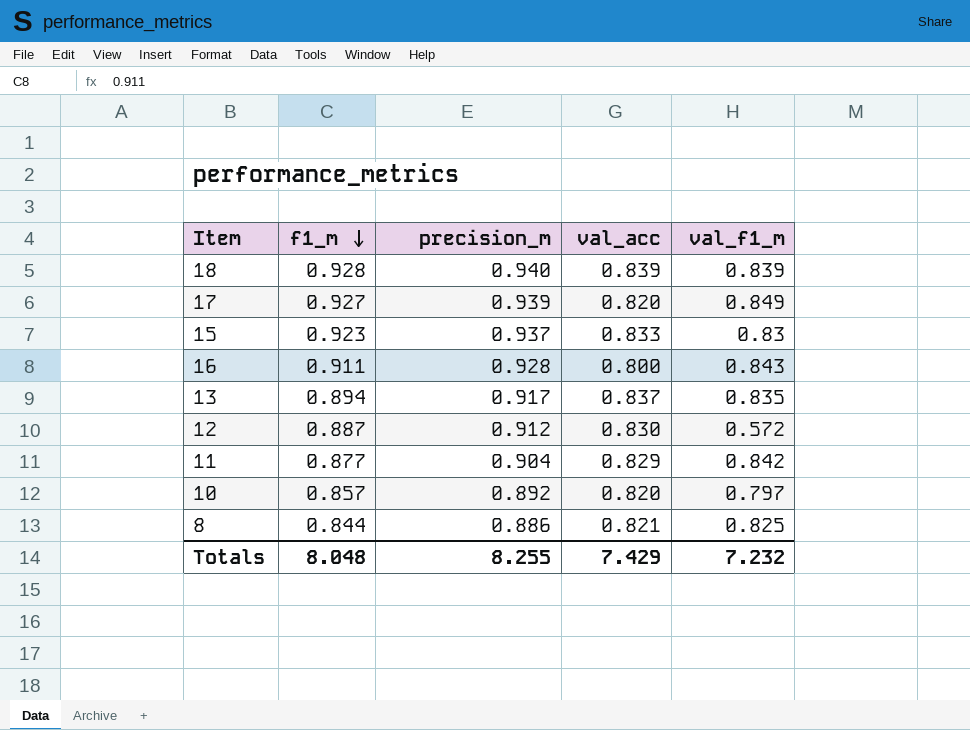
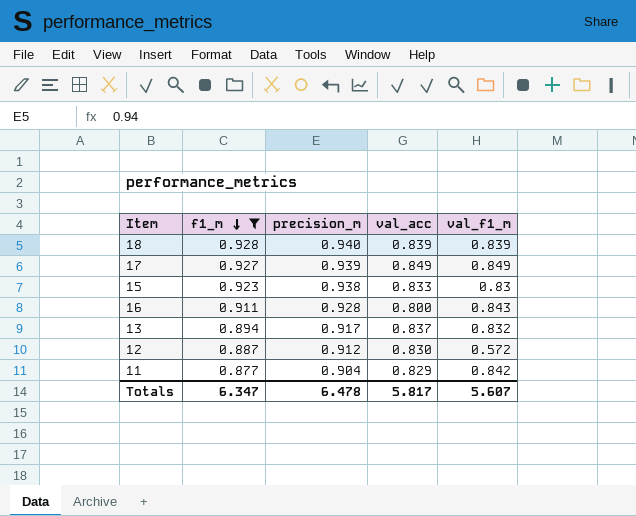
filter: none -> f1_m >= 0.877
17 | val_acc: 0.820 -> 0.849
15 | precision_m: 0.937 -> 0.938
13 | val_f1_m: 0.835 -> 0.832
Totals | f1_m: 8.048 -> 6.347
Totals | precision_m: 8.255 -> 6.478
Totals | val_acc: 7.429 -> 5.817
Totals | val_f1_m: 7.232 -> 5.607

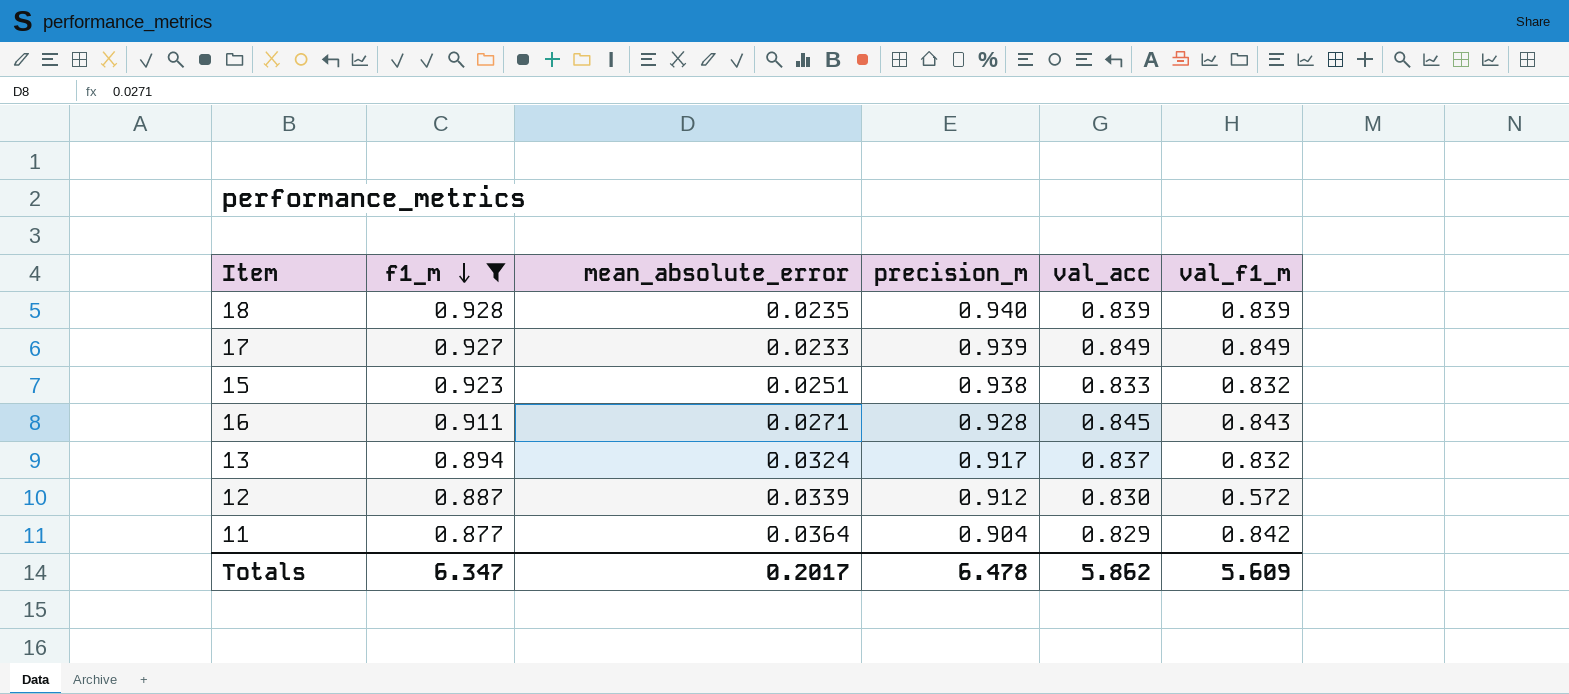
column mean_absolute_error | position: none -> 3
15 | val_f1_m: 0.83 -> 0.832
16 | val_acc: 0.800 -> 0.845
Totals | val_acc: 5.817 -> 5.862
Totals | val_f1_m: 5.607 -> 5.609

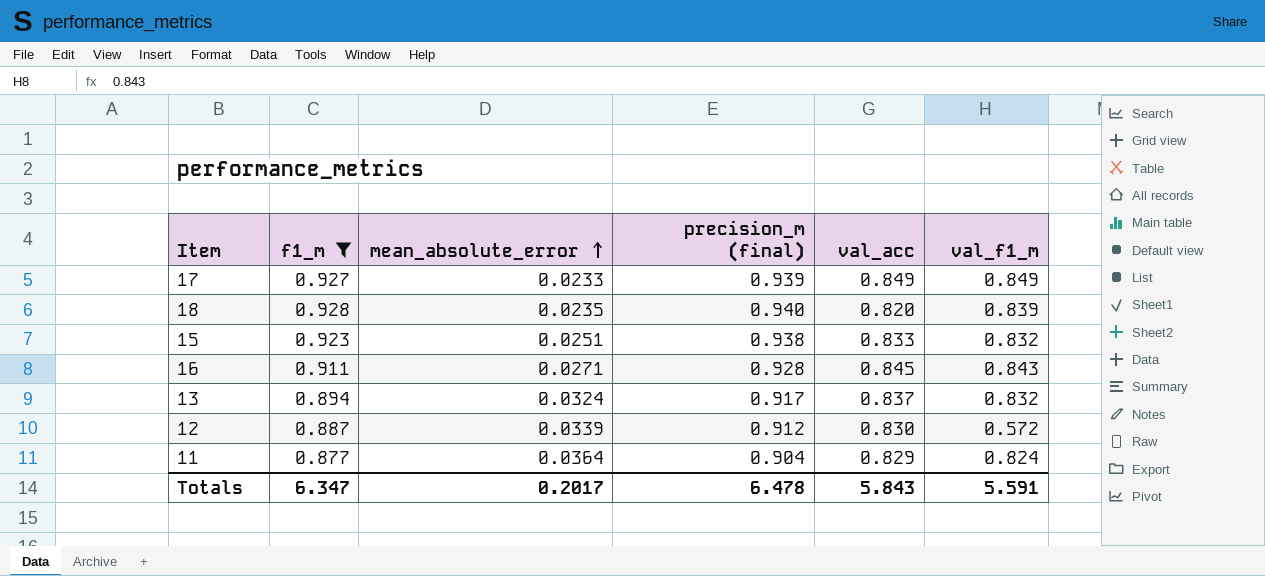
row order: f1_m descending -> mean_absolute_error ascending
column name: precision_m -> precision_m (final)
18 | val_acc: 0.839 -> 0.820
11 | val_f1_m: 0.842 -> 0.824
Totals | val_acc: 5.862 -> 5.843
Totals | val_f1_m: 5.609 -> 5.591

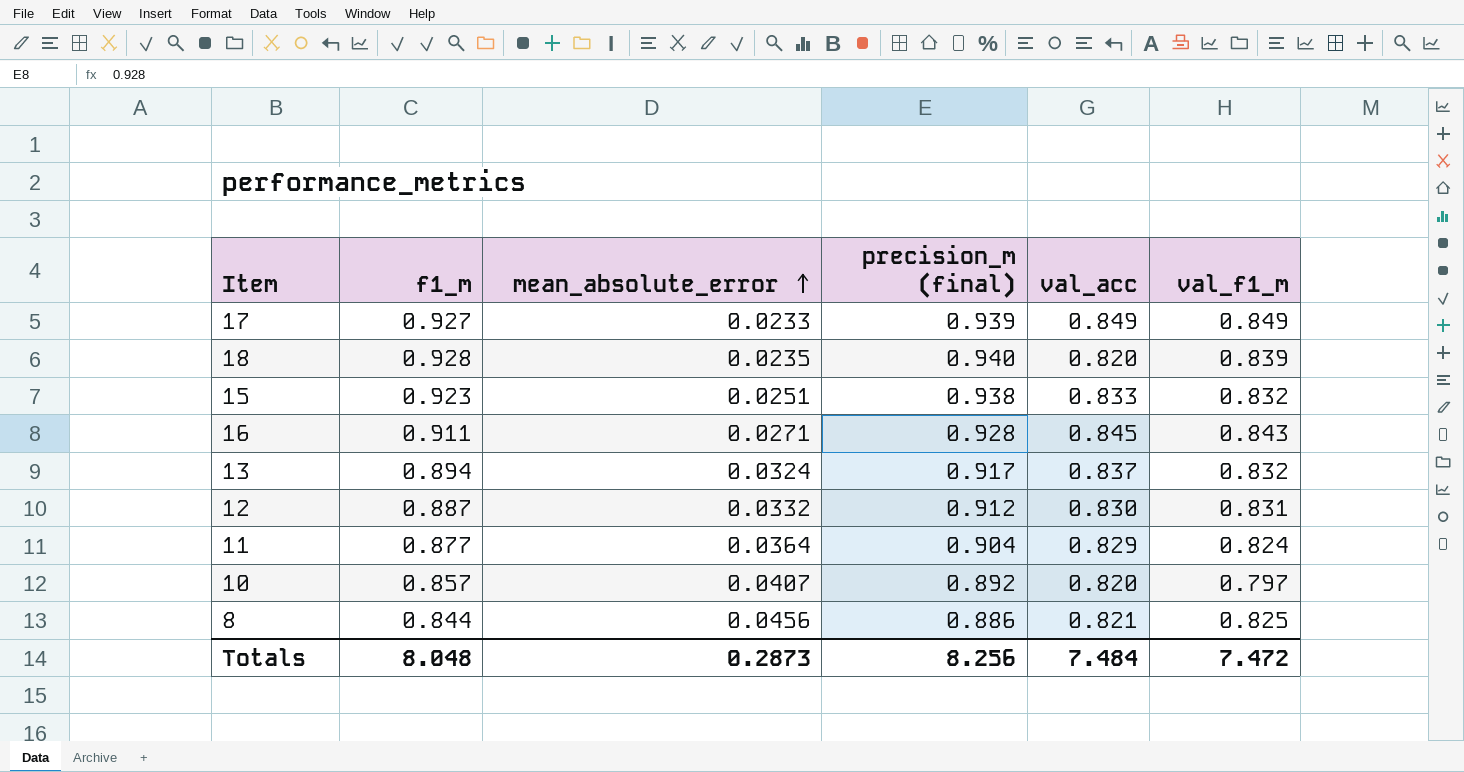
filter: f1_m >= 0.877 -> none
12 | mean_absolute_error: 0.0339 -> 0.0332
12 | val_f1_m: 0.572 -> 0.831
Totals | f1_m: 6.347 -> 8.048
Totals | mean_absolute_error: 0.2017 -> 0.2873
Totals | precision_m (final): 6.478 -> 8.256
Totals | val_acc: 5.843 -> 7.484
Totals | val_f1_m: 5.591 -> 7.472

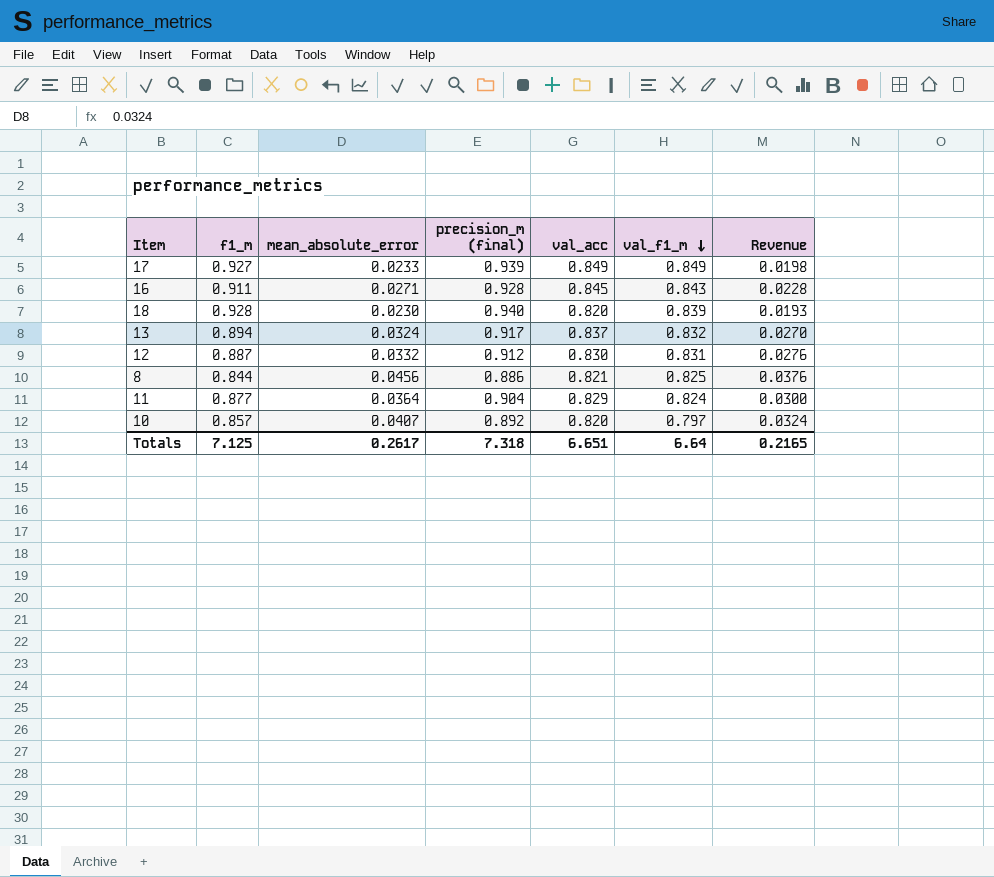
row order: mean_absolute_error ascending -> val_f1_m descending
column Revenue | formula: none -> [mean_absolute_error] * [val_f1_m]
row 15: 0.923 | 0.0251 | 0.938 | 0.833 | 0.832 -> none
18 | mean_absolute_error: 0.0235 -> 0.0230
Totals | f1_m: 8.048 -> 7.125
Totals | mean_absolute_error: 0.2873 -> 0.2617
Totals | precision_m (final): 8.256 -> 7.318
Totals | val_acc: 7.484 -> 6.651
Totals | val_f1_m: 7.472 -> 6.64

